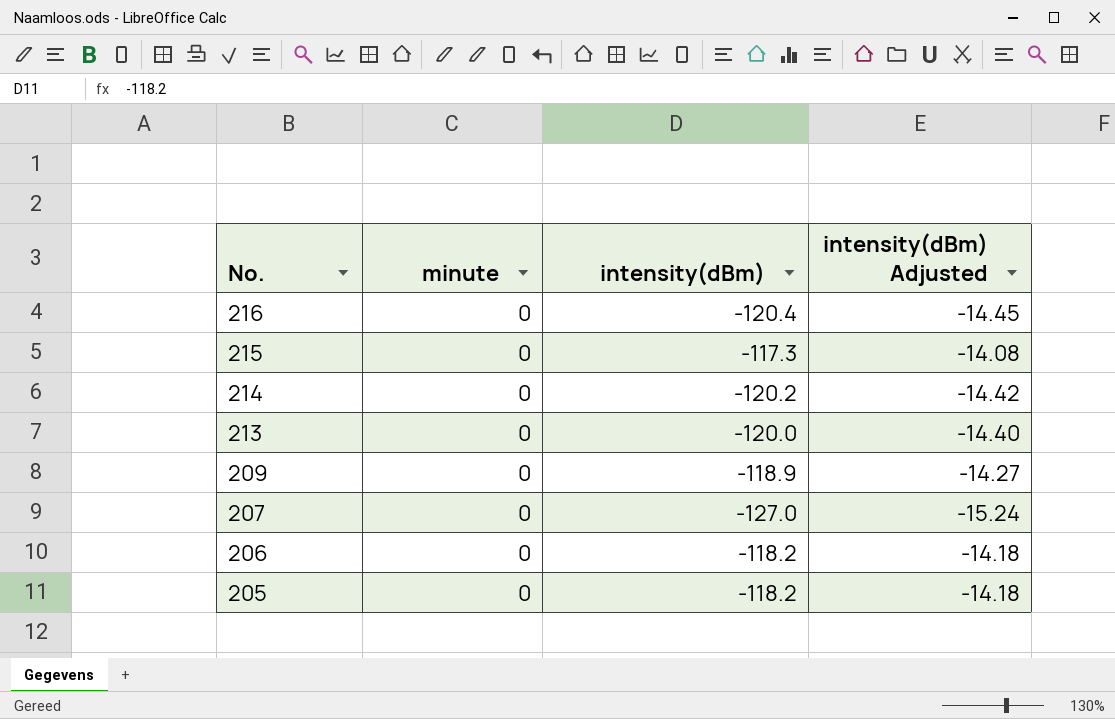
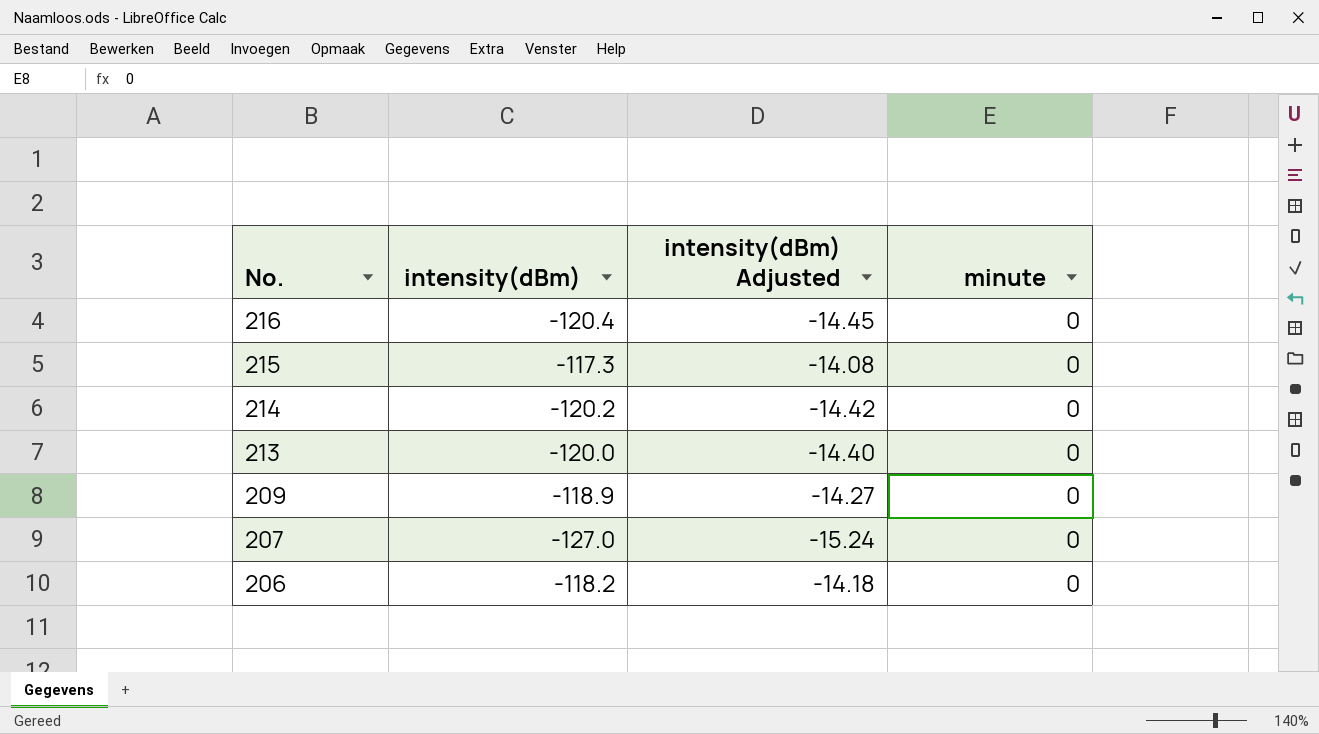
column minute | position: 2 -> 4
row 205: 0 | -118.2 | -14.18 -> none

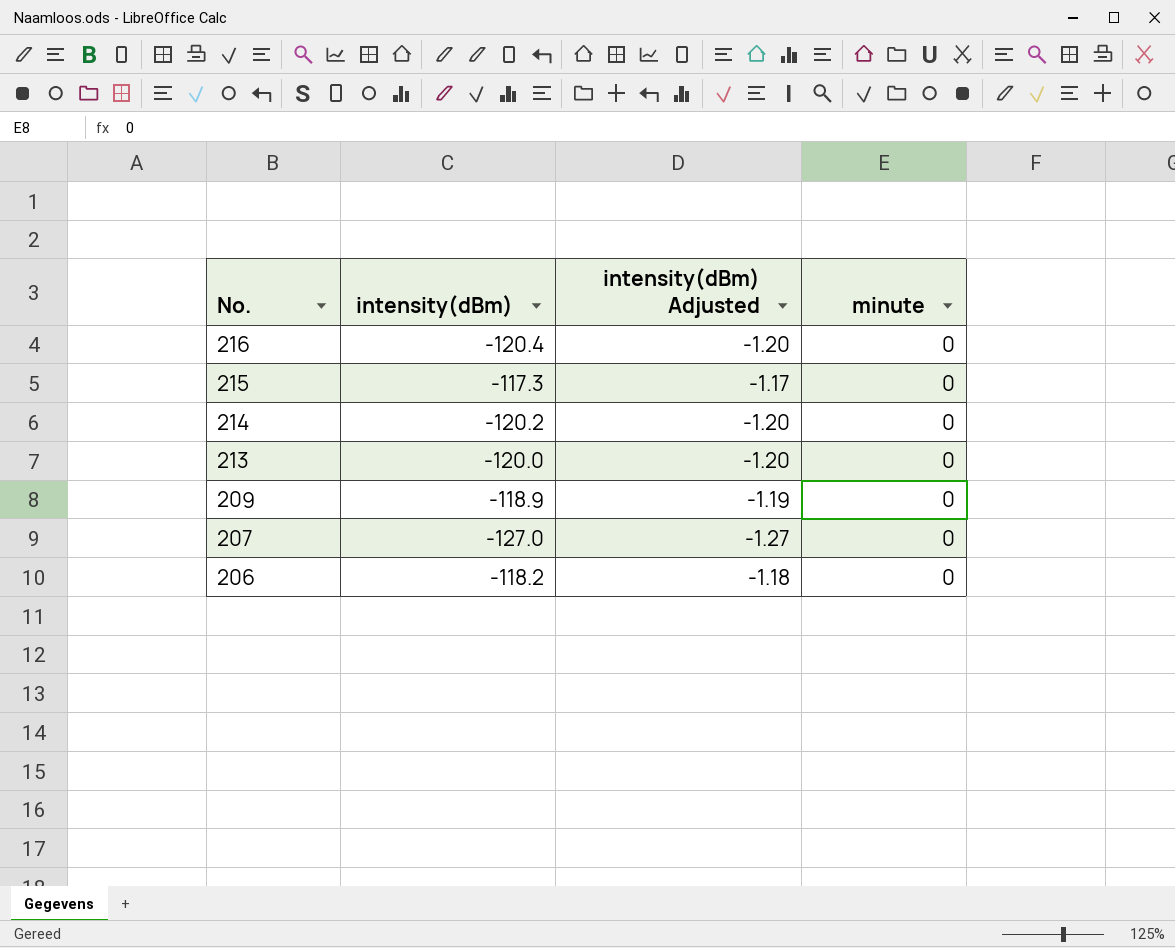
column intensity(dBm) Adjusted | formula: [intensity(dBm)] * 0.12 -> [intensity(dBm)] * 0.01

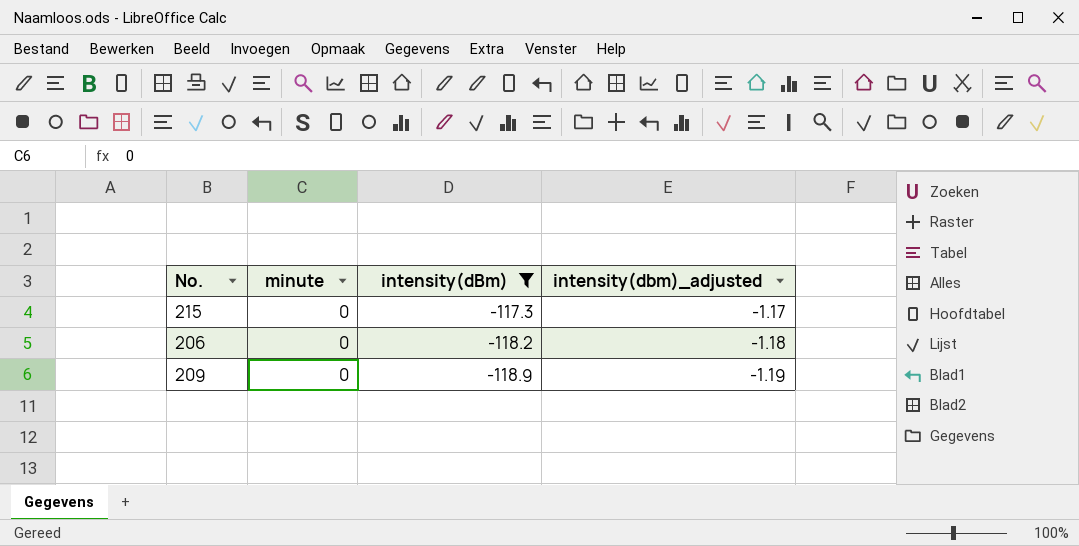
filter: none -> intensity(dBm) >= -118.9
row order: No. descending -> intensity(dBm) descending
column minute | position: 4 -> 2
column name: intensity(dBm) Adjusted -> intensity(dbm)_adjusted

